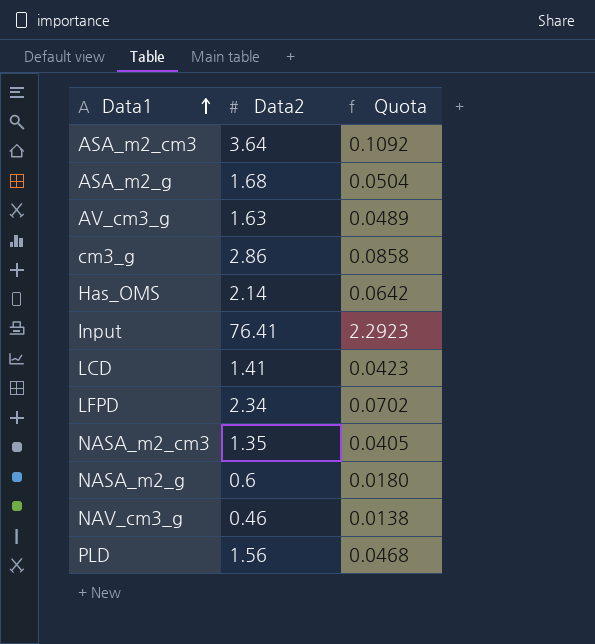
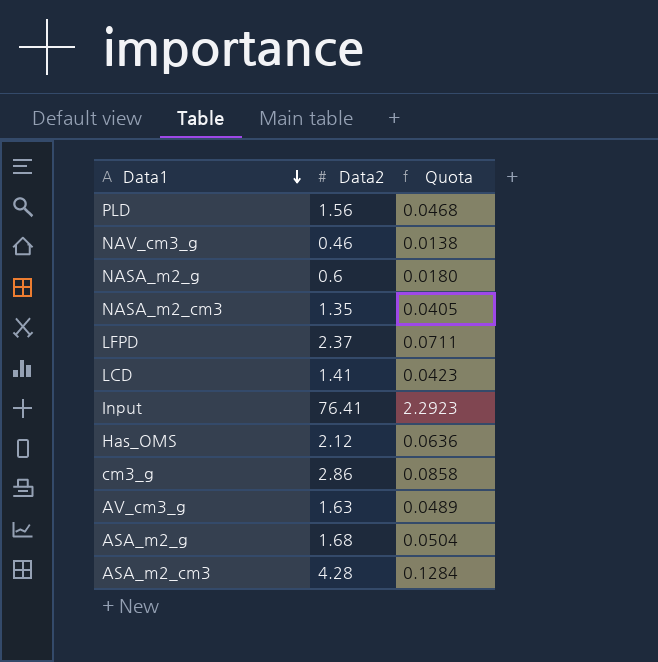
row order: Data1 ascending -> Data1 descending
LFPD | Data2: 2.34 -> 2.37
LFPD | Quota: 0.0702 -> 0.0711
Has_OMS | Data2: 2.14 -> 2.12
Has_OMS | Quota: 0.0642 -> 0.0636
ASA_m2_cm3 | Data2: 3.64 -> 4.28
ASA_m2_cm3 | Quota: 0.1092 -> 0.1284

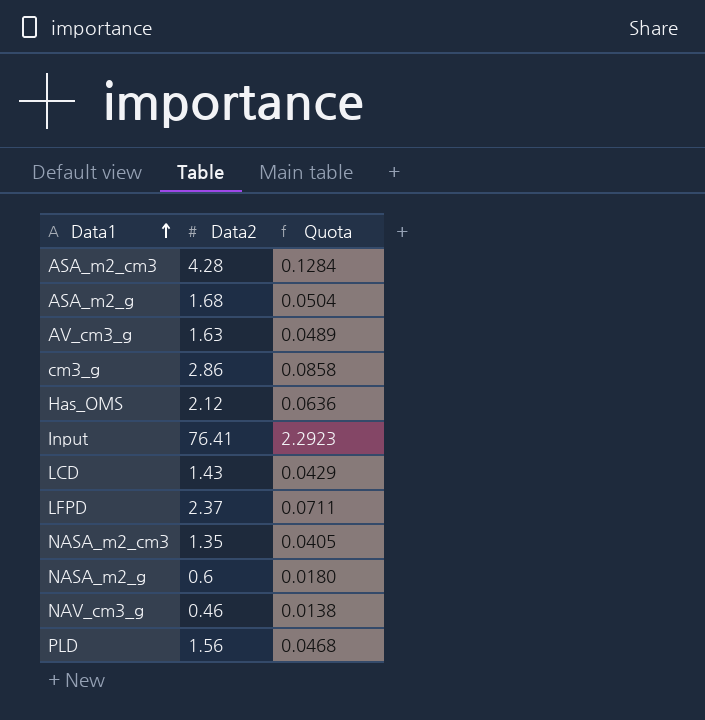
row order: Data1 descending -> Data1 ascending
LCD | Data2: 1.41 -> 1.43
LCD | Quota: 0.0423 -> 0.0429

